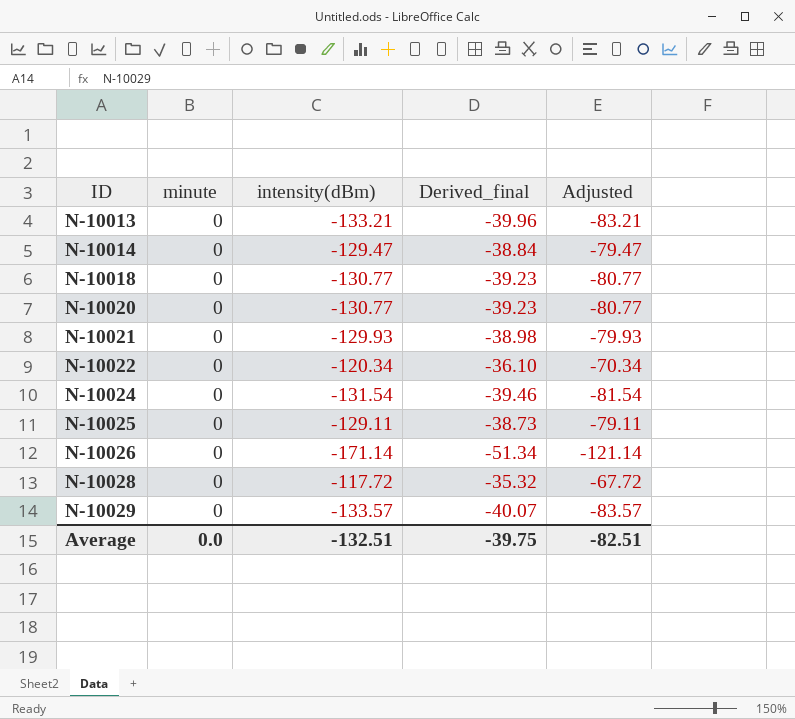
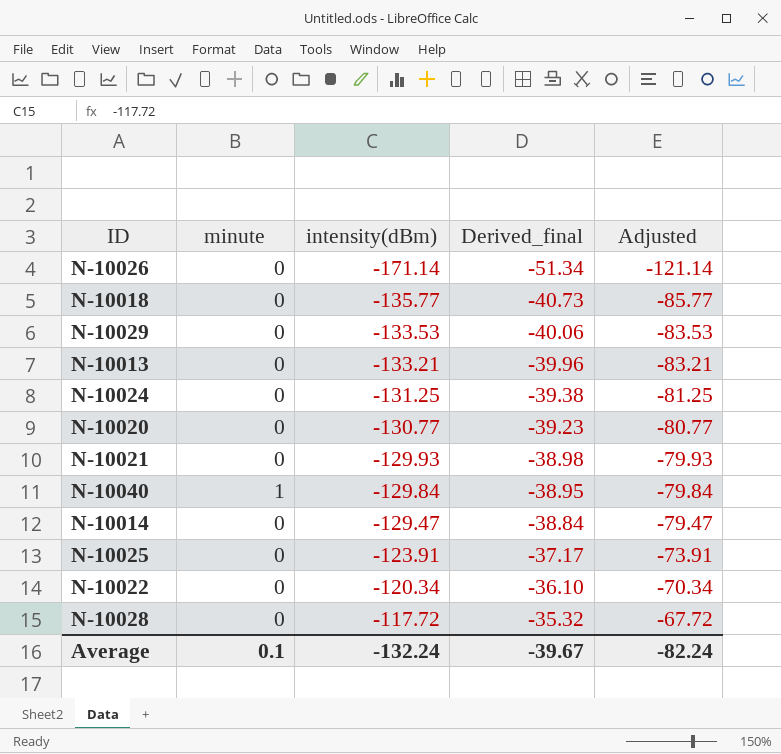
row order: ID ascending -> intensity(dBm) ascending
N-10018 | intensity(dBm): -130.77 -> -135.77
N-10018 | Derived_final: -39.23 -> -40.73
N-10018 | Adjusted: -80.77 -> -85.77
N-10029 | intensity(dBm): -133.57 -> -133.53
N-10029 | Derived_final: -40.07 -> -40.06
N-10029 | Adjusted: -83.57 -> -83.53
N-10024 | intensity(dBm): -131.54 -> -131.25
N-10024 | Derived_final: -39.46 -> -39.38
N-10024 | Adjusted: -81.54 -> -81.25
row N-10040: none -> 1 | -129.84 | -38.95 | -79.84
N-10025 | intensity(dBm): -129.11 -> -123.91
N-10025 | Derived_final: -38.73 -> -37.17
N-10025 | Adjusted: -79.11 -> -73.91
Average | minute: 0.0 -> 0.1
Average | intensity(dBm): -132.51 -> -132.24
Average | Derived_final: -39.75 -> -39.67
Average | Adjusted: -82.51 -> -82.24

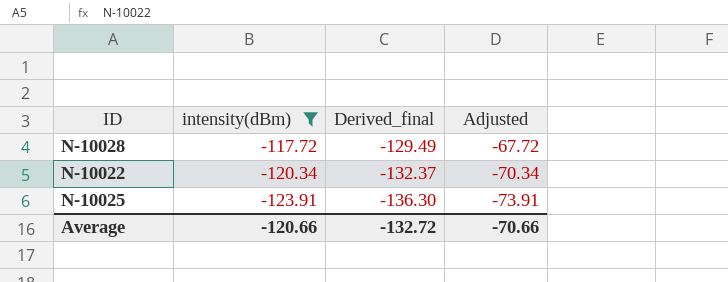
filter: none -> intensity(dBm) >= -123.91
row order: intensity(dBm) ascending -> intensity(dBm) descending
column minute | position: 2 -> none
column Derived_final | formula: [intensity(dBm)] * 0.3 -> [intensity(dBm)] * 1.1
Average | intensity(dBm): -132.24 -> -120.66
Average | Derived_final: -39.67 -> -132.72
Average | Adjusted: -82.24 -> -70.66

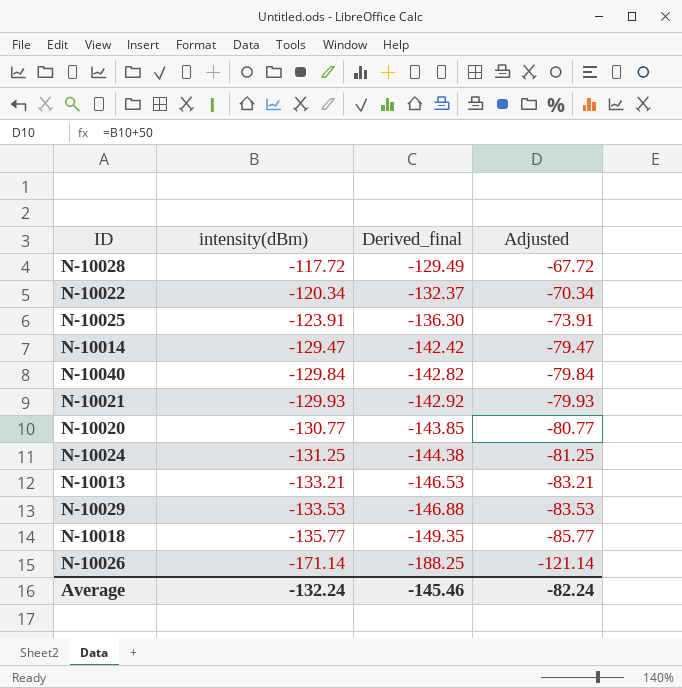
filter: intensity(dBm) >= -123.91 -> none
Average | intensity(dBm): -120.66 -> -132.24
Average | Derived_final: -132.72 -> -145.46
Average | Adjusted: -70.66 -> -82.24

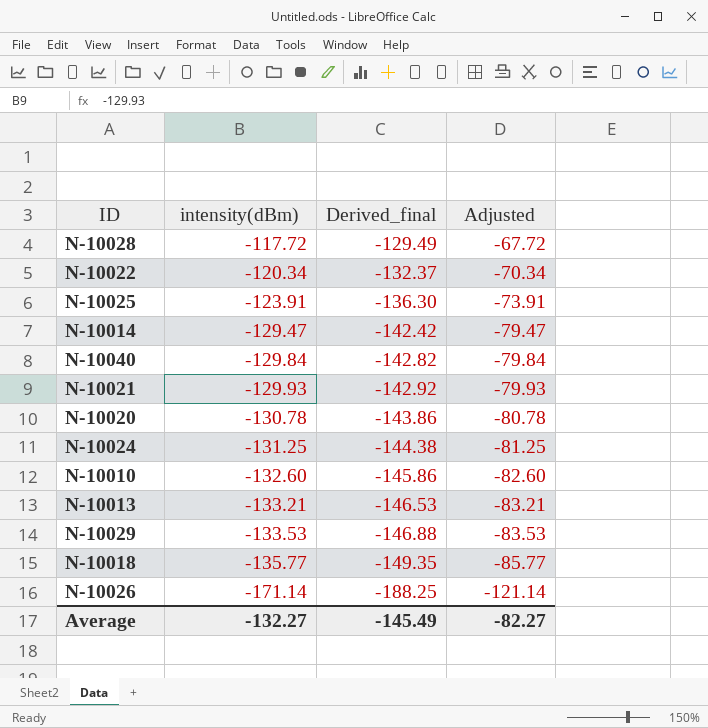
N-10020 | intensity(dBm): -130.77 -> -130.78
N-10020 | Derived_final: -143.85 -> -143.86
N-10020 | Adjusted: -80.77 -> -80.78
row N-10010: none -> -132.60 | -145.86 | -82.60
Average | intensity(dBm): -132.24 -> -132.27
Average | Derived_final: -145.46 -> -145.49
Average | Adjusted: -82.24 -> -82.27

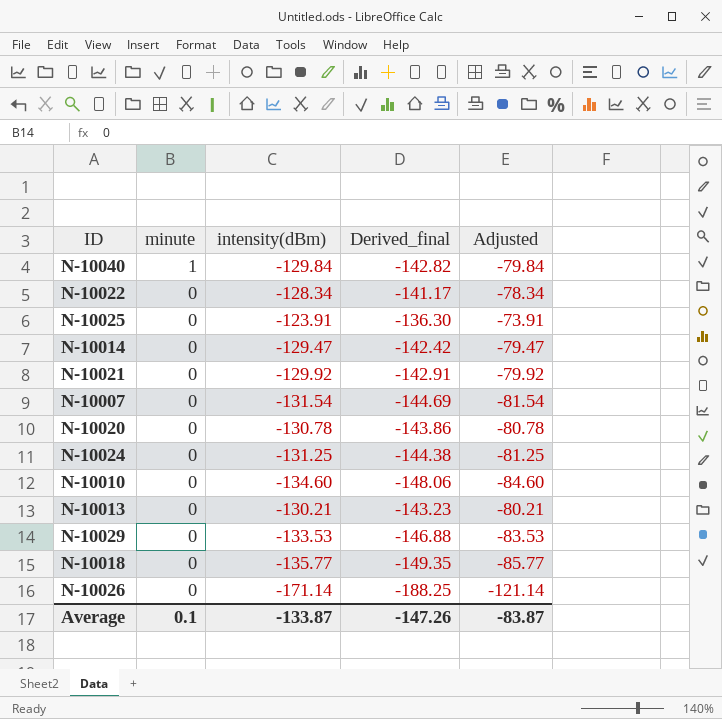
row order: intensity(dBm) descending -> minute descending
column minute | position: none -> 2
row N-10028: -117.72 | -129.49 | -67.72 -> none
N-10022 | intensity(dBm): -120.34 -> -128.34
N-10022 | Derived_final: -132.37 -> -141.17
N-10022 | Adjusted: -70.34 -> -78.34
N-10021 | intensity(dBm): -129.93 -> -129.92
N-10021 | Derived_final: -142.92 -> -142.91
N-10021 | Adjusted: -79.93 -> -79.92
row N-10007: none -> 0 | -131.54 | -144.69 | -81.54
N-10010 | intensity(dBm): -132.60 -> -134.60
N-10010 | Derived_final: -145.86 -> -148.06
N-10010 | Adjusted: -82.60 -> -84.60
N-10013 | intensity(dBm): -133.21 -> -130.21
N-10013 | Derived_final: -146.53 -> -143.23
N-10013 | Adjusted: -83.21 -> -80.21
Average | intensity(dBm): -132.27 -> -133.87
Average | Derived_final: -145.49 -> -147.26
Average | Adjusted: -82.27 -> -83.87

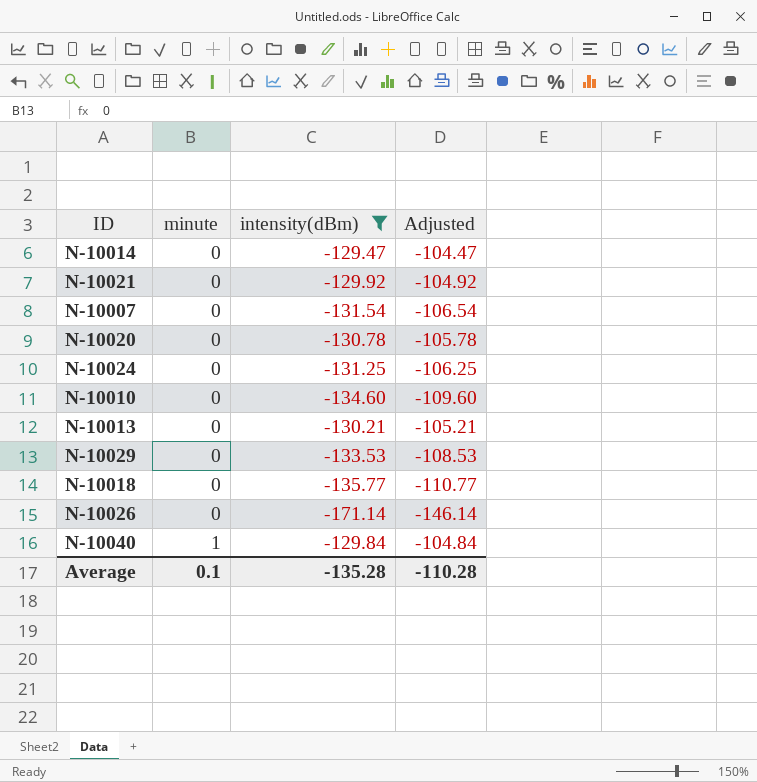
filter: none -> intensity(dBm) <= -129.47
row order: minute descending -> minute ascending
column Derived_final | formula: [intensity(dBm)] * 1.1 -> none
column Adjusted | formula: [intensity(dBm)] + 50 -> [intensity(dBm)] + 25
Average | intensity(dBm): -133.87 -> -135.28
Average | Adjusted: -83.87 -> -110.28

